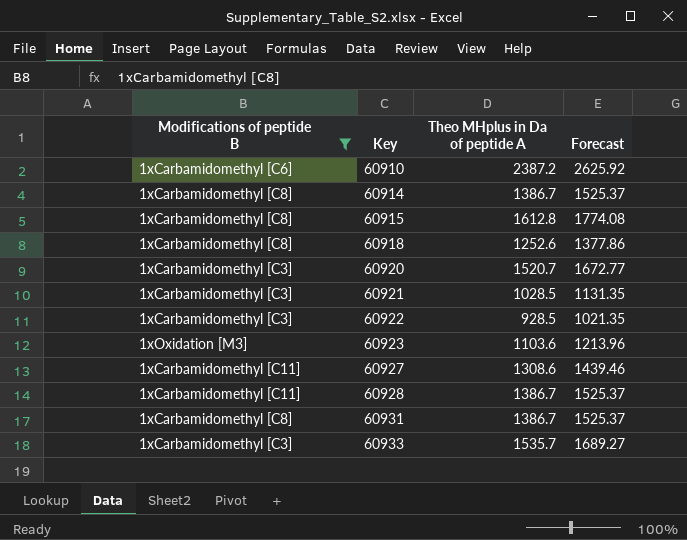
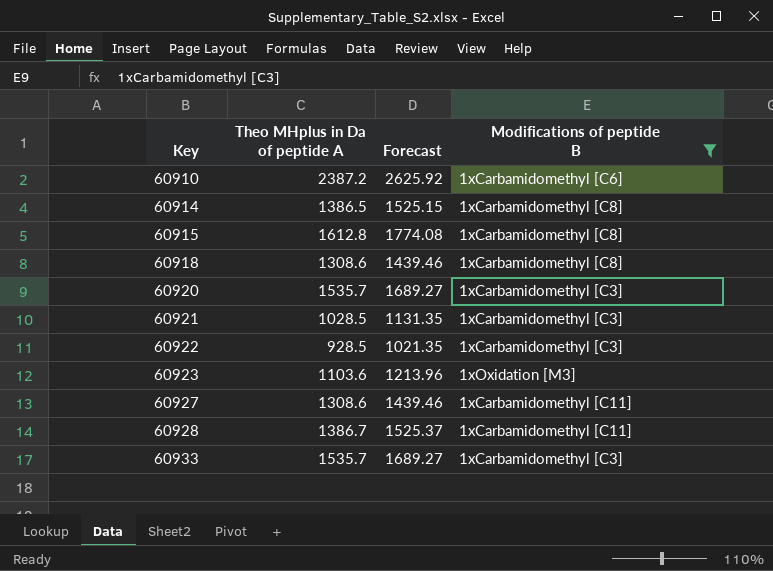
column Modifications of peptide B | position: 1 -> 4
row 60931: 1xCarbamidomethyl [C8] | 1386.7 | 1525.37 -> none
60914 | Theo MHplus in Da of peptide A: 1386.7 -> 1386.5
60914 | Forecast: 1525.37 -> 1525.15
60918 | Theo MHplus in Da of peptide A: 1252.6 -> 1308.6
60918 | Forecast: 1377.86 -> 1439.46
60920 | Theo MHplus in Da of peptide A: 1520.7 -> 1535.7
60920 | Forecast: 1672.77 -> 1689.27

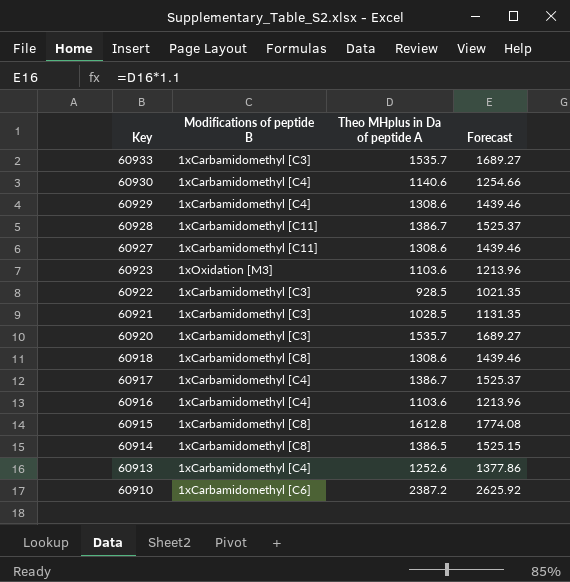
filter: Modifications of peptide B != 1xCarbamidomethyl [C4] -> none
row order: Key ascending -> Key descending
column Modifications of peptide B | position: 4 -> 2

